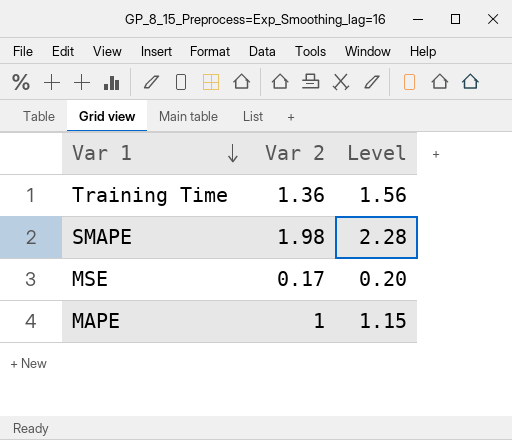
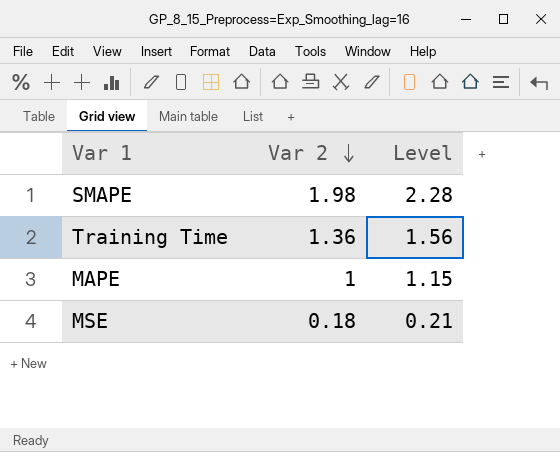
row order: Var 1 descending -> Var 2 descending
MSE | Var 2: 0.17 -> 0.18
MSE | Level: 0.20 -> 0.21

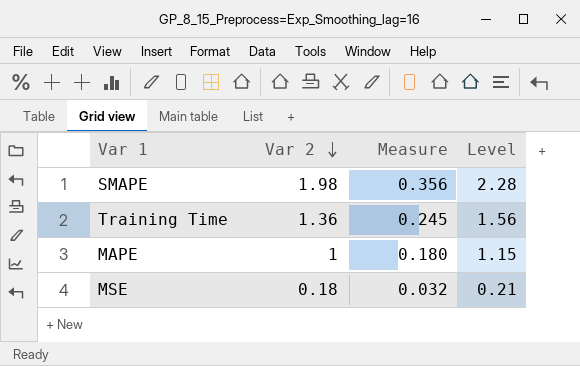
column Measure | formula: none -> [Var 2] * 0.18

